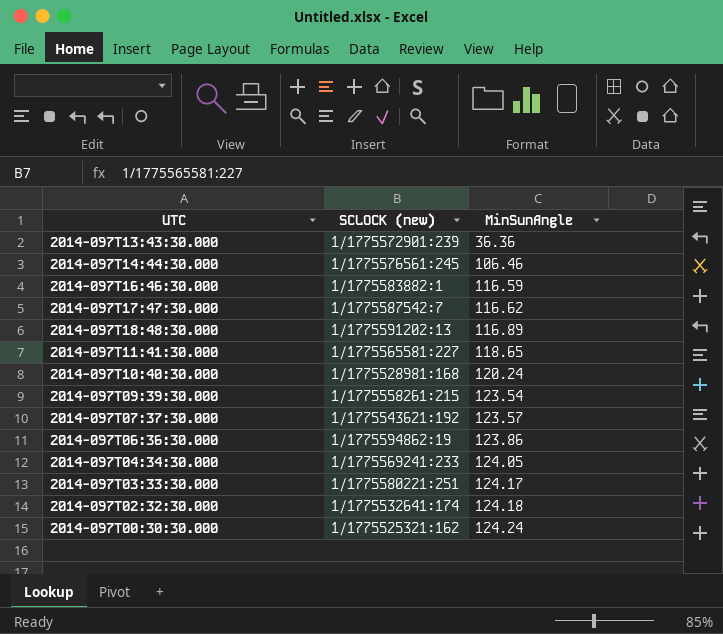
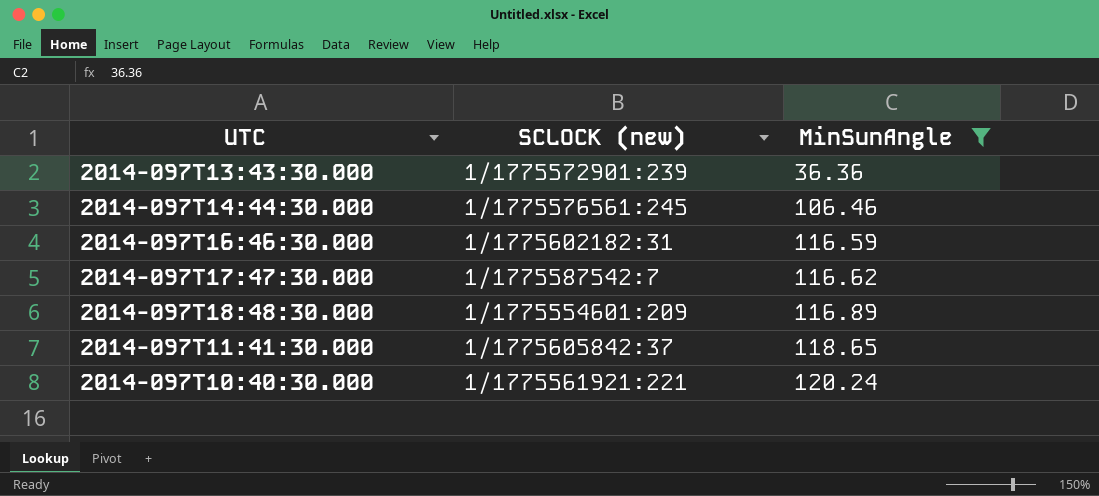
filter: none -> MinSunAngle <= 120.24
2014-097T16:46:30.000 | SCLOCK (new): 1/1775583882:1 -> 1/1775602182:31
2014-097T18:48:30.000 | SCLOCK (new): 1/1775591202:13 -> 1/1775554601:209
2014-097T11:41:30.000 | SCLOCK (new): 1/1775565581:227 -> 1/1775605842:37
2014-097T10:40:30.000 | SCLOCK (new): 1/1775528981:168 -> 1/1775561921:221

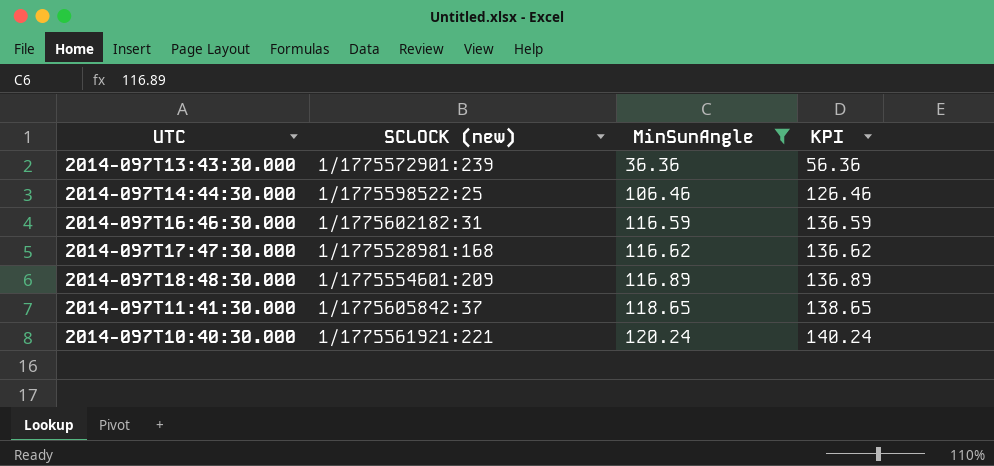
column KPI | formula: none -> [MinSunAngle] + 20
2014-097T14:44:30.000 | SCLOCK (new): 1/1775576561:245 -> 1/1775598522:25
2014-097T17:47:30.000 | SCLOCK (new): 1/1775587542:7 -> 1/1775528981:168

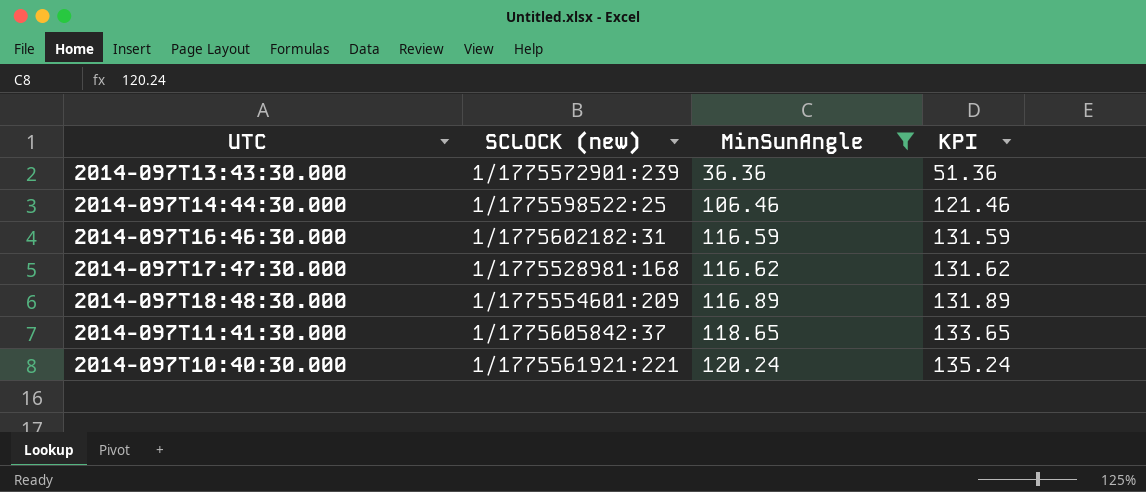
column KPI | formula: [MinSunAngle] + 20 -> [MinSunAngle] + 15

